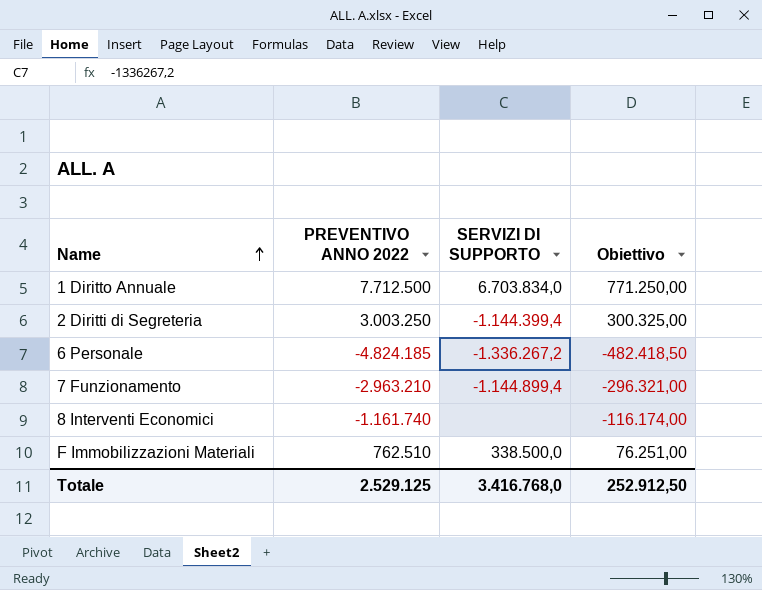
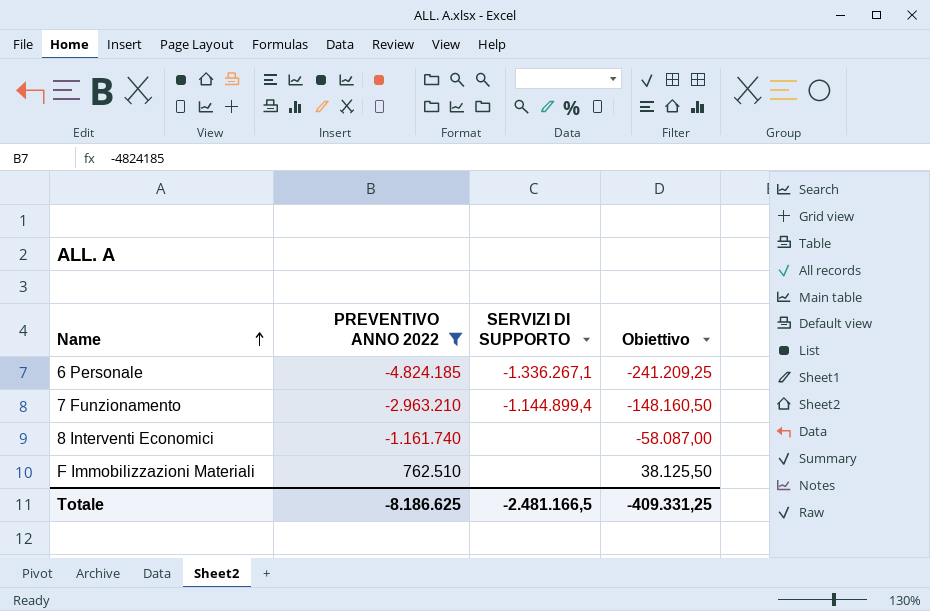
filter: none -> PREVENTIVO ANNO 2022 <= 762.510
column Obiettivo | formula: [PREVENTIVO ANNO 2022] * 0,1 -> [PREVENTIVO ANNO 2022] * 0,05
6 Personale | SERVIZI DI SUPPORTO: -1.336.267,2 -> -1.336.267,1
F Immobilizzazioni Materiali | SERVIZI DI SUPPORTO: 338.500,0 -> none
Totale | PREVENTIVO ANNO 2022: 2.529.125 -> -8.186.625
Totale | SERVIZI DI SUPPORTO: 3.416.768,0 -> -2.481.166,5
Totale | Obiettivo: 252.912,50 -> -409.331,25

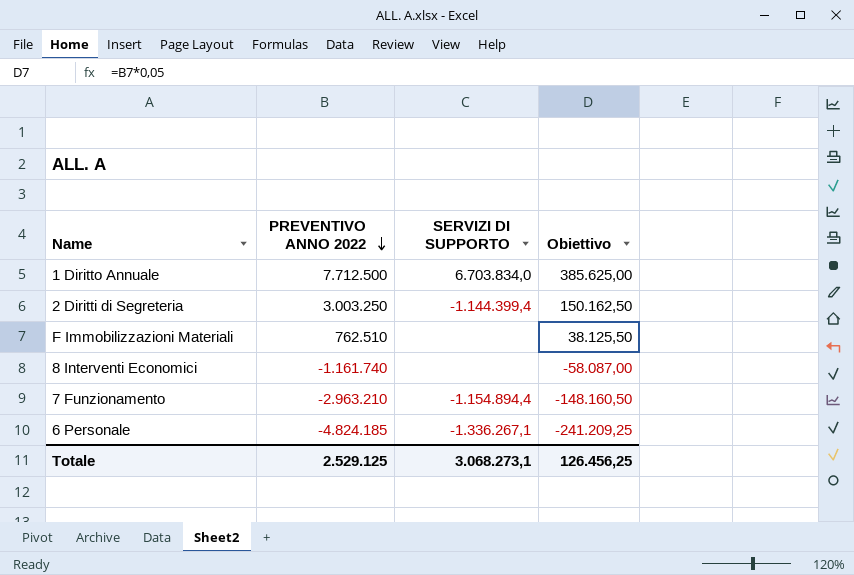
filter: PREVENTIVO ANNO 2022 <= 762.510 -> none
row order: Name ascending -> PREVENTIVO ANNO 2022 descending
7 Funzionamento | SERVIZI DI SUPPORTO: -1.144.899,4 -> -1.154.894,4
Totale | PREVENTIVO ANNO 2022: -8.186.625 -> 2.529.125
Totale | SERVIZI DI SUPPORTO: -2.481.166,5 -> 3.068.273,1
Totale | Obiettivo: -409.331,25 -> 126.456,25

